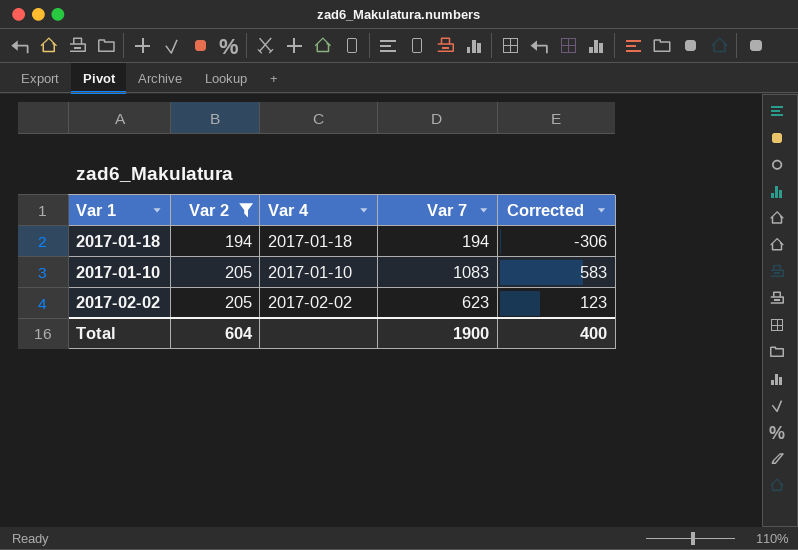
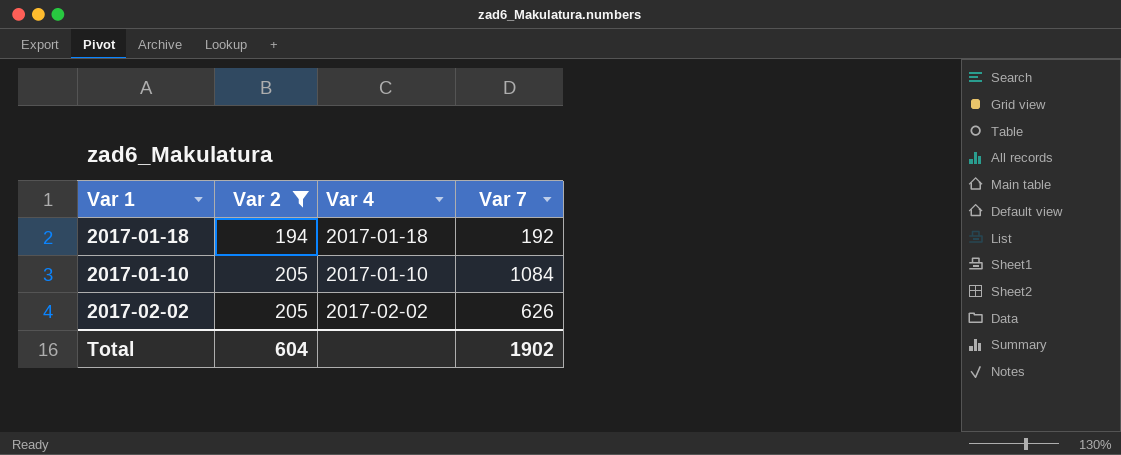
column Corrected | formula: [Var 7] - 500 -> none
2017-01-18 | Var 7: 194 -> 192
2017-01-10 | Var 7: 1083 -> 1084
2017-02-02 | Var 7: 623 -> 626
Total | Var 7: 1900 -> 1902

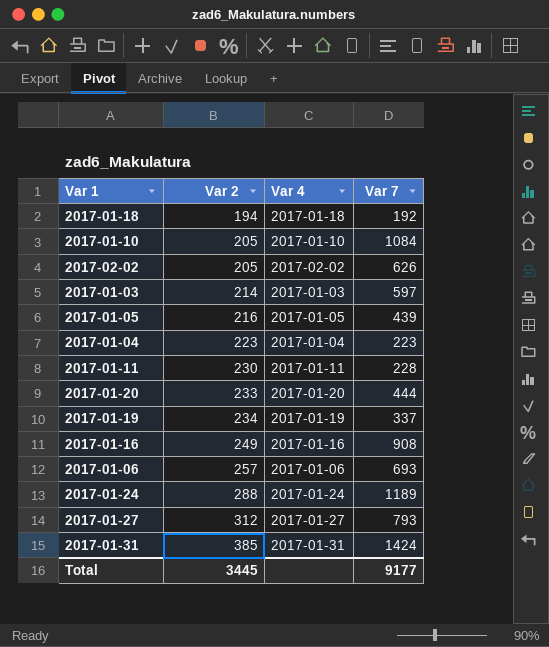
filter: Var 2 <= 205 -> none
Total | Var 2: 604 -> 3445
Total | Var 7: 1902 -> 9177

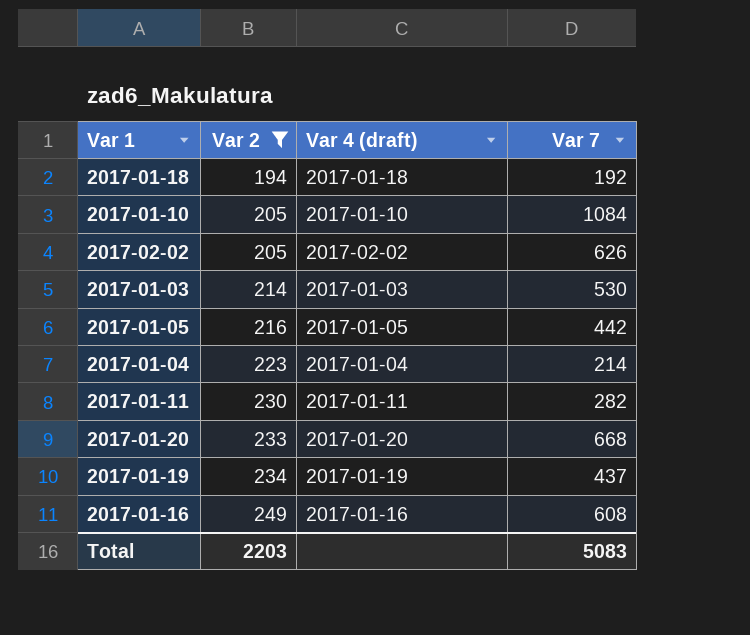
filter: none -> Var 2 <= 249
column name: Var 4 -> Var 4 (draft)
2017-01-03 | Var 7: 597 -> 530
2017-01-05 | Var 7: 439 -> 442
2017-01-04 | Var 7: 223 -> 214
2017-01-11 | Var 7: 228 -> 282
2017-01-20 | Var 7: 444 -> 668
2017-01-19 | Var 7: 337 -> 437
2017-01-16 | Var 7: 908 -> 608
Total | Var 2: 3445 -> 2203
Total | Var 7: 9177 -> 5083

